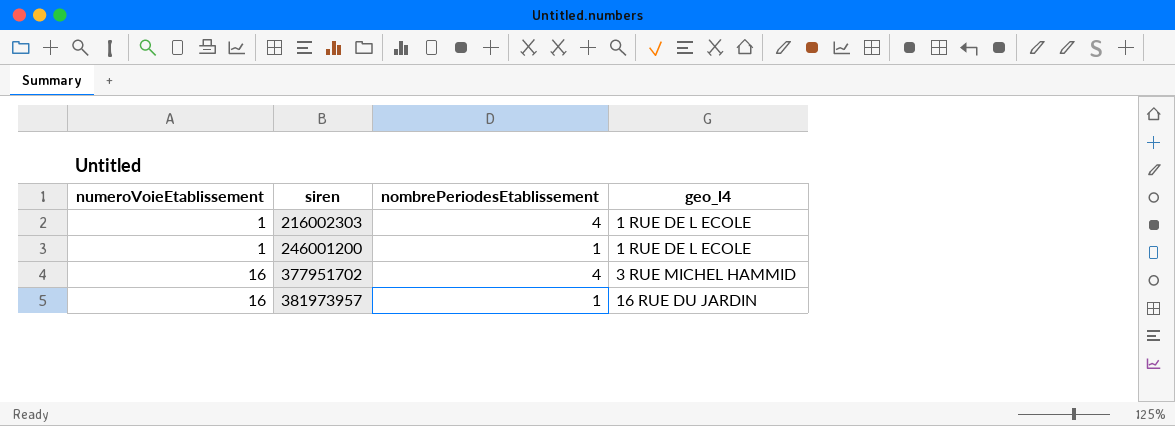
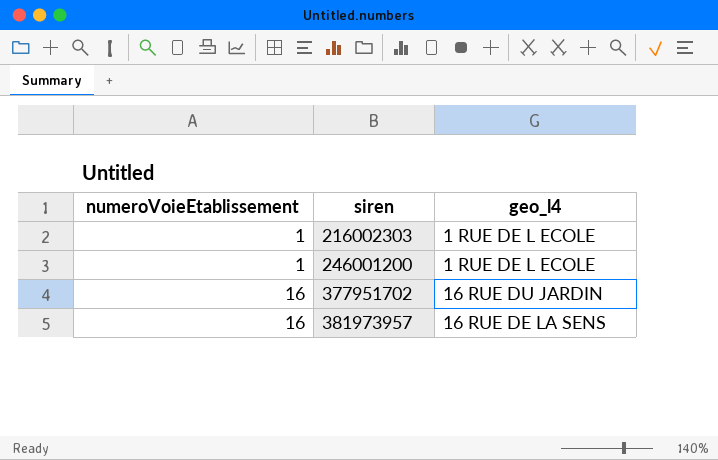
column nombrePeriodesEtablissement | position: 3 -> none
377951702 | geo_l4: 3 RUE MICHEL HAMMID -> 16 RUE DU JARDIN
381973957 | geo_l4: 16 RUE DU JARDIN -> 16 RUE DE LA SENS

